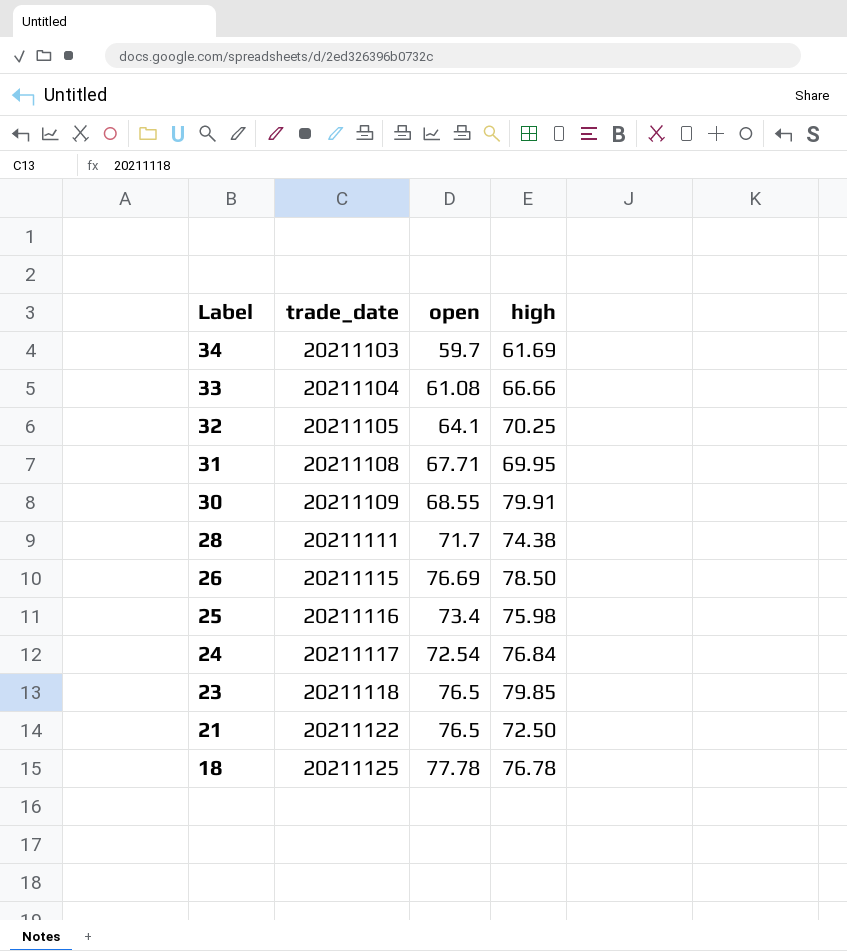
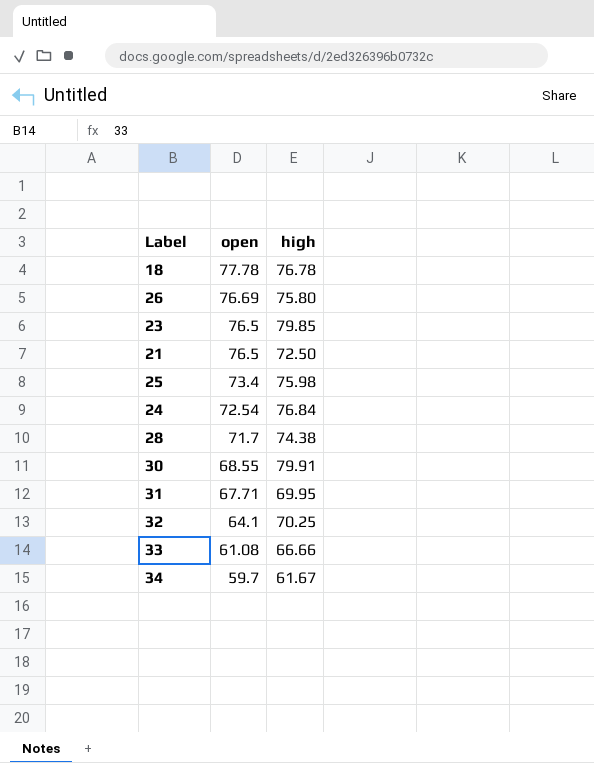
row order: Label descending -> open descending
column trade_date | position: 2 -> none
26 | high: 78.50 -> 75.80
34 | high: 61.69 -> 61.67

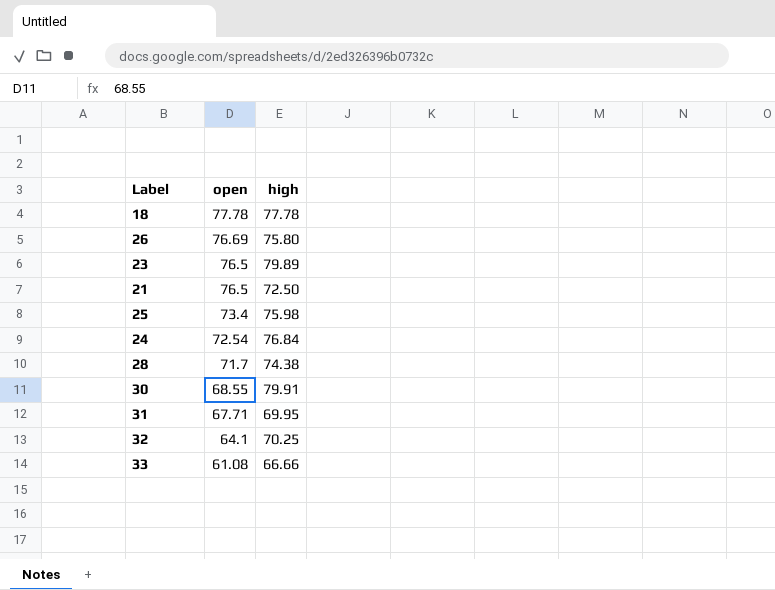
row 34: 59.7 | 61.67 -> none
18 | high: 76.78 -> 77.78
23 | high: 79.85 -> 79.89

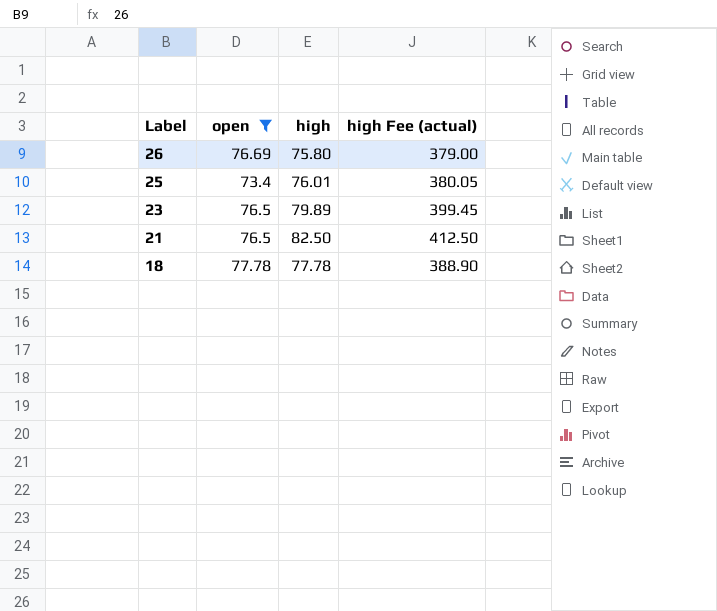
filter: none -> open >= 73.4
row order: open descending -> Label descending
column high Fee (actual) | formula: none -> [high] * 5
25 | high: 75.98 -> 76.01
21 | high: 72.50 -> 82.50

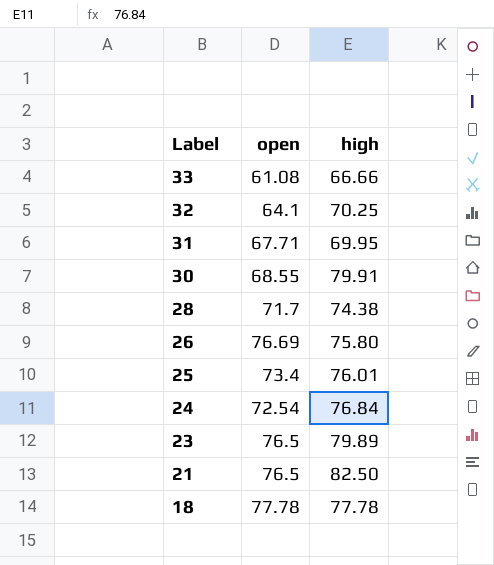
filter: open >= 73.4 -> none
column high Fee (actual) | formula: [high] * 5 -> none

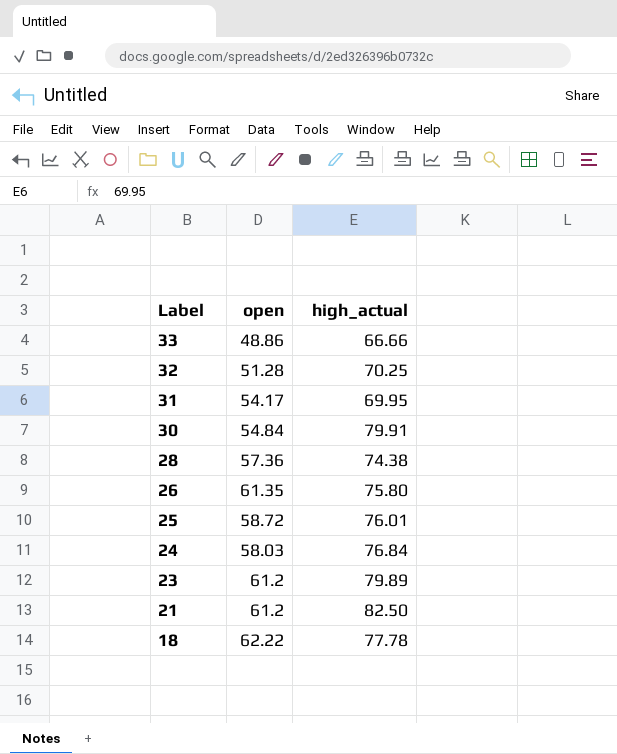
column name: high -> high_actual
33 | open: 61.08 -> 48.86
32 | open: 64.1 -> 51.28
31 | open: 67.71 -> 54.17
30 | open: 68.55 -> 54.84
28 | open: 71.7 -> 57.36
26 | open: 76.69 -> 61.35
25 | open: 73.4 -> 58.72
24 | open: 72.54 -> 58.03
23 | open: 76.5 -> 61.2
21 | open: 76.5 -> 61.2
18 | open: 77.78 -> 62.22

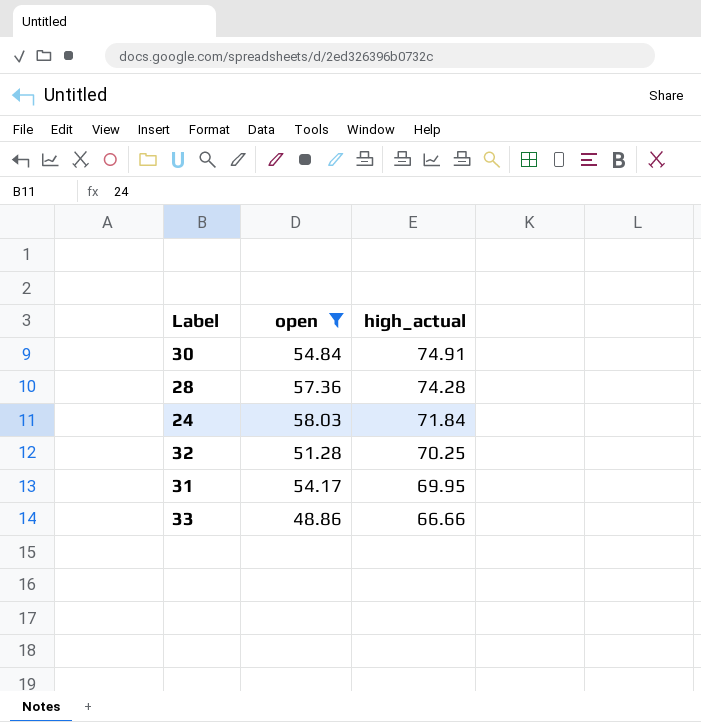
filter: none -> open <= 58.03
row order: Label descending -> high_actual descending
30 | high_actual: 79.91 -> 74.91
28 | high_actual: 74.38 -> 74.28
24 | high_actual: 76.84 -> 71.84

